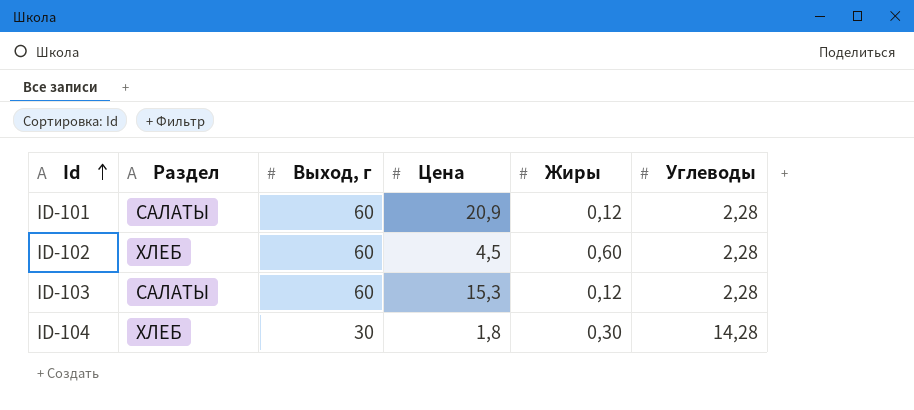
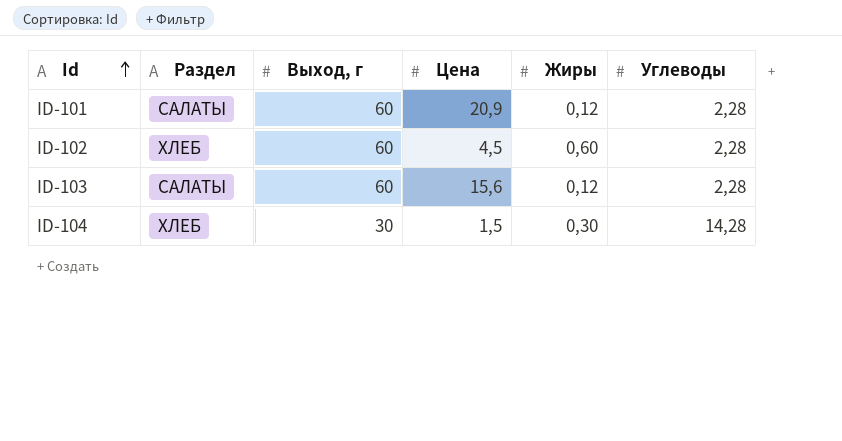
ID-103 | Цена: 15,3 -> 15,6
ID-104 | Цена: 1,8 -> 1,5

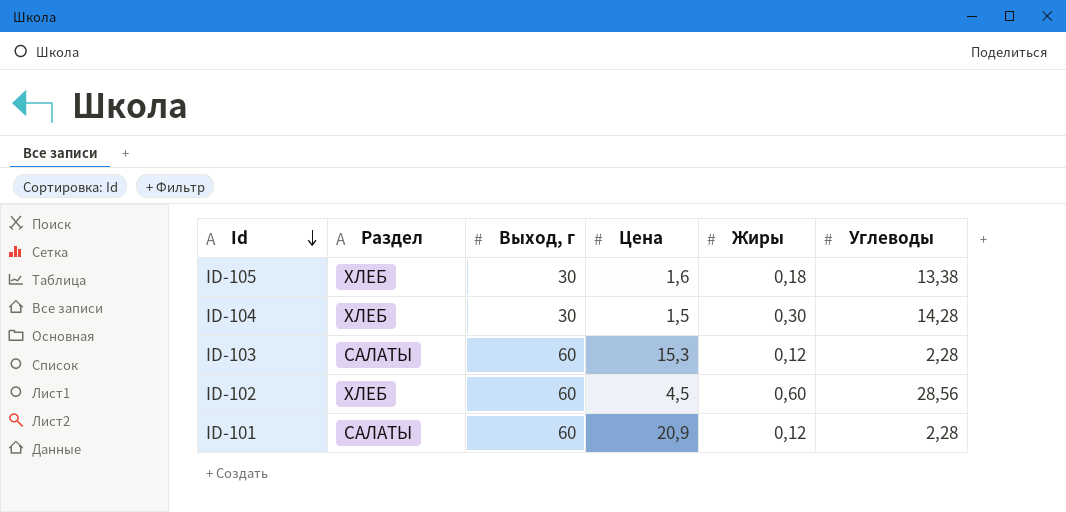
row order: Id ascending -> Id descending
row ID-105: none -> ХЛЕБ | 30 | 1,6 | 0,18 | 13,38
ID-103 | Цена: 15,6 -> 15,3
ID-102 | Углеводы: 2,28 -> 28,56

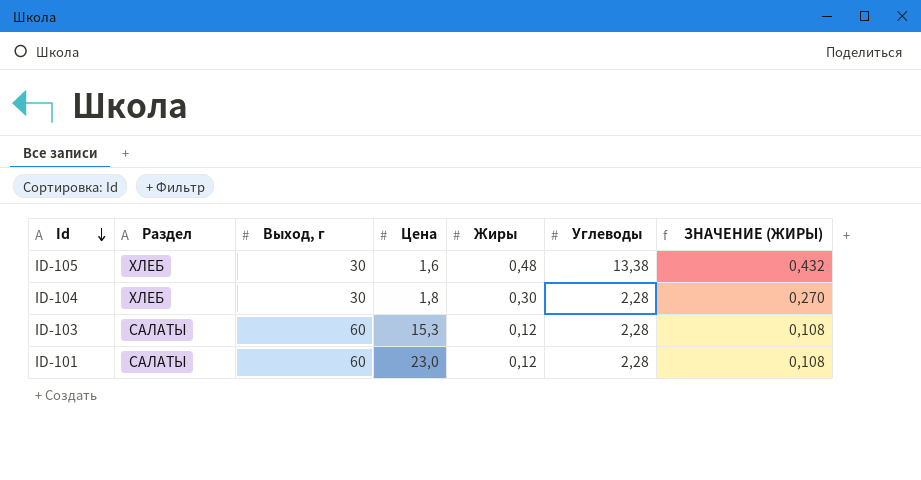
column ЗНАЧЕНИЕ (ЖИРЫ) | formula: none -> [Жиры] * 0,9
row ID-102: ХЛЕБ | 60 | 4,5 | 0,60 | 28,56 -> none
ID-105 | Жиры: 0,18 -> 0,48
ID-104 | Цена: 1,5 -> 1,8
ID-104 | Углеводы: 14,28 -> 2,28
ID-101 | Цена: 20,9 -> 23,0

